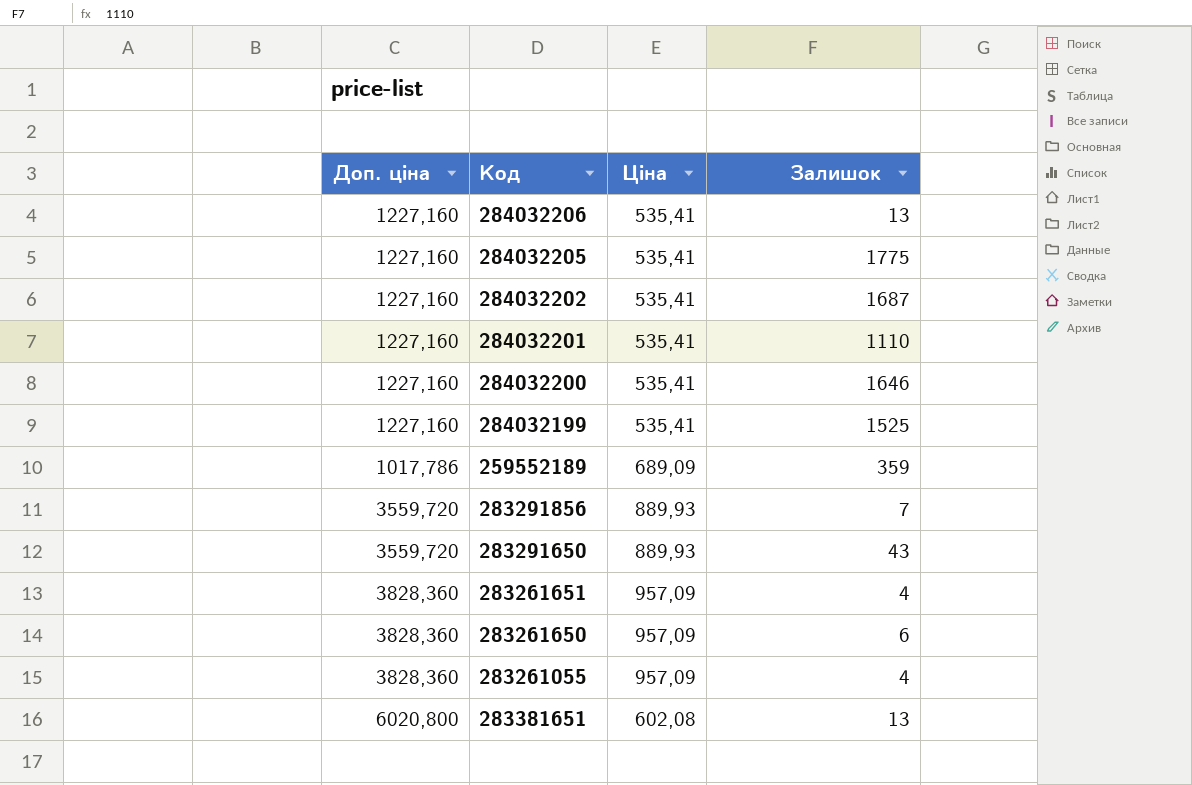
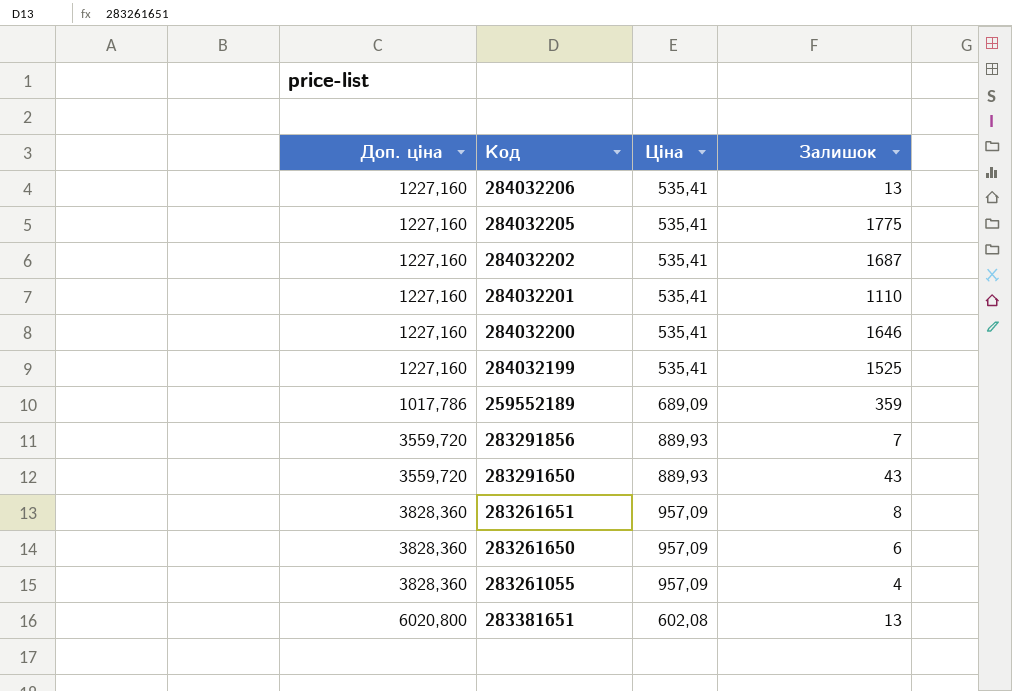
283261651 | Залишок: 4 -> 8

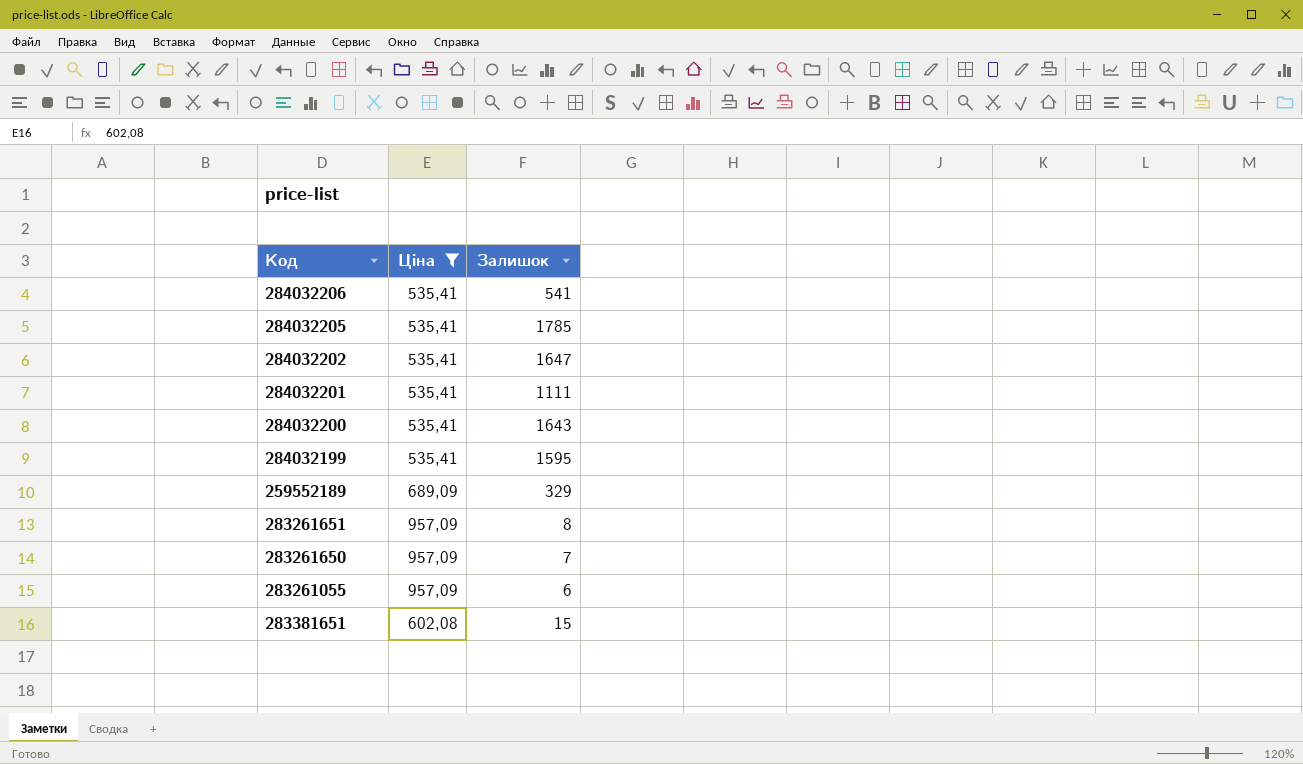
filter: none -> Ціна != 889,93
column Доп. ціна | position: 1 -> none
284032206 | Залишок: 13 -> 541
284032205 | Залишок: 1775 -> 1785
284032202 | Залишок: 1687 -> 1647
284032201 | Залишок: 1110 -> 1111
284032200 | Залишок: 1646 -> 1643
284032199 | Залишок: 1525 -> 1595
259552189 | Залишок: 359 -> 329
283261650 | Залишок: 6 -> 7
283261055 | Залишок: 4 -> 6
283381651 | Залишок: 13 -> 15

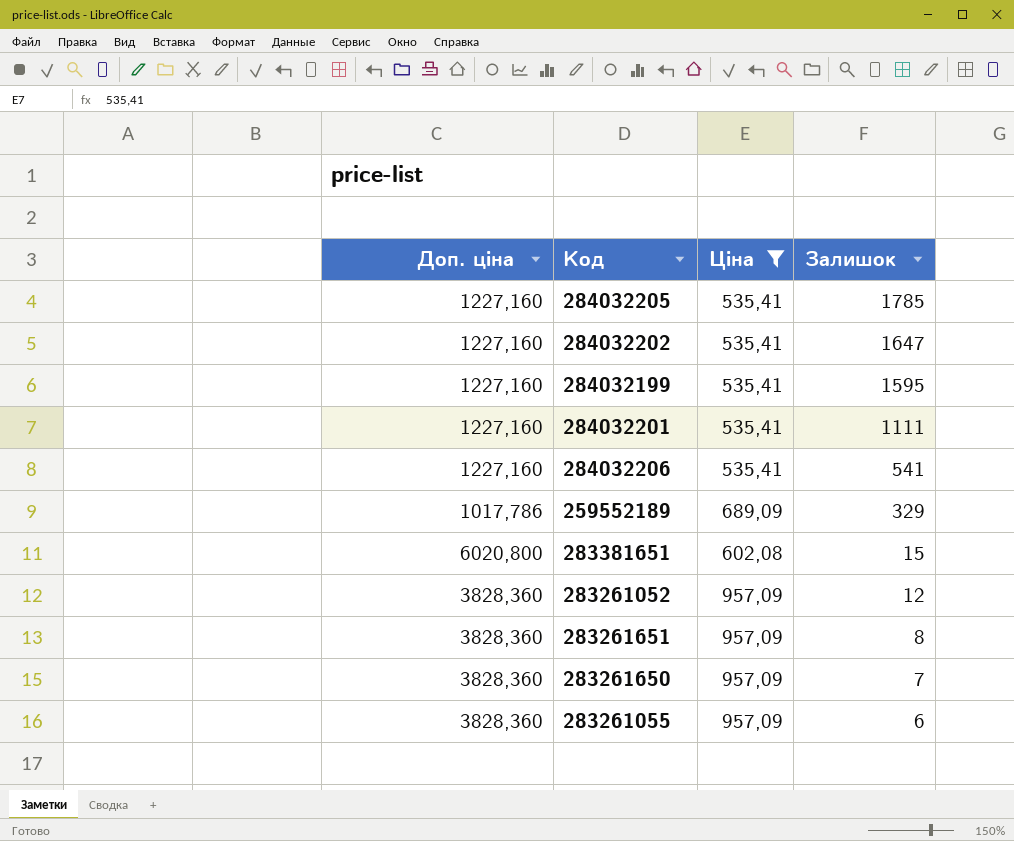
row order: none -> Залишок descending
column Доп. ціна | position: none -> 1
row 284032200: 535,41 | 1643 -> none
row 283261052: none -> 3828,360 | 957,09 | 12

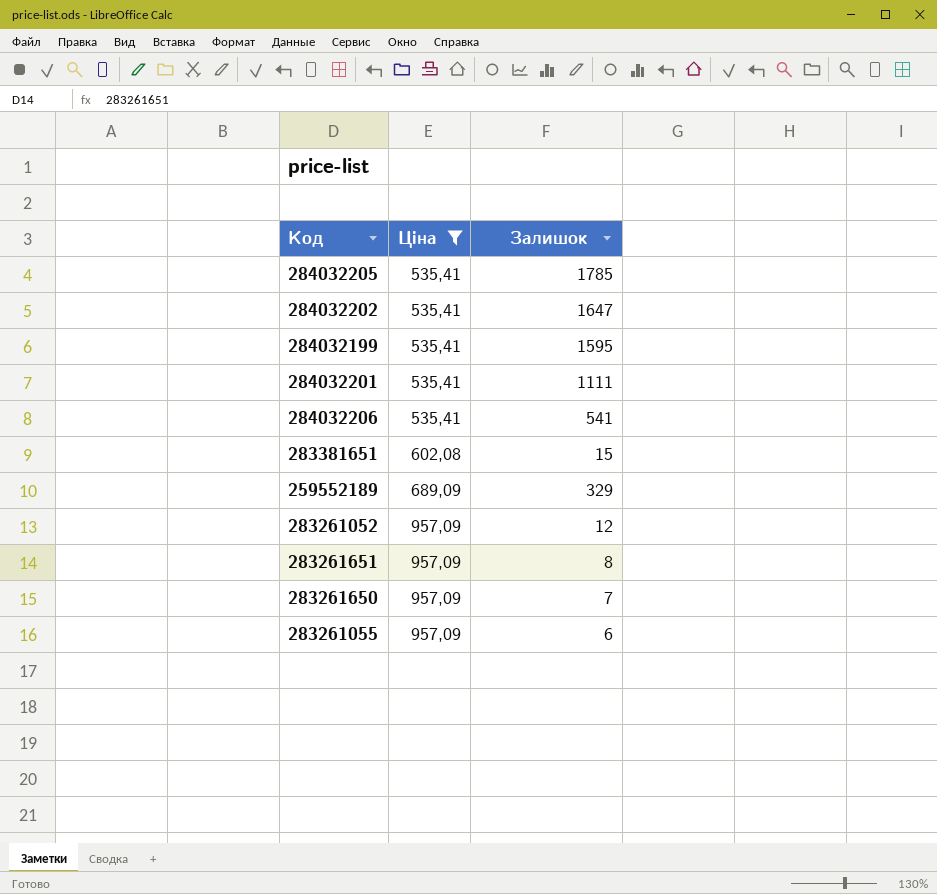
row order: Залишок descending -> Ціна ascending
column Доп. ціна | position: 1 -> none

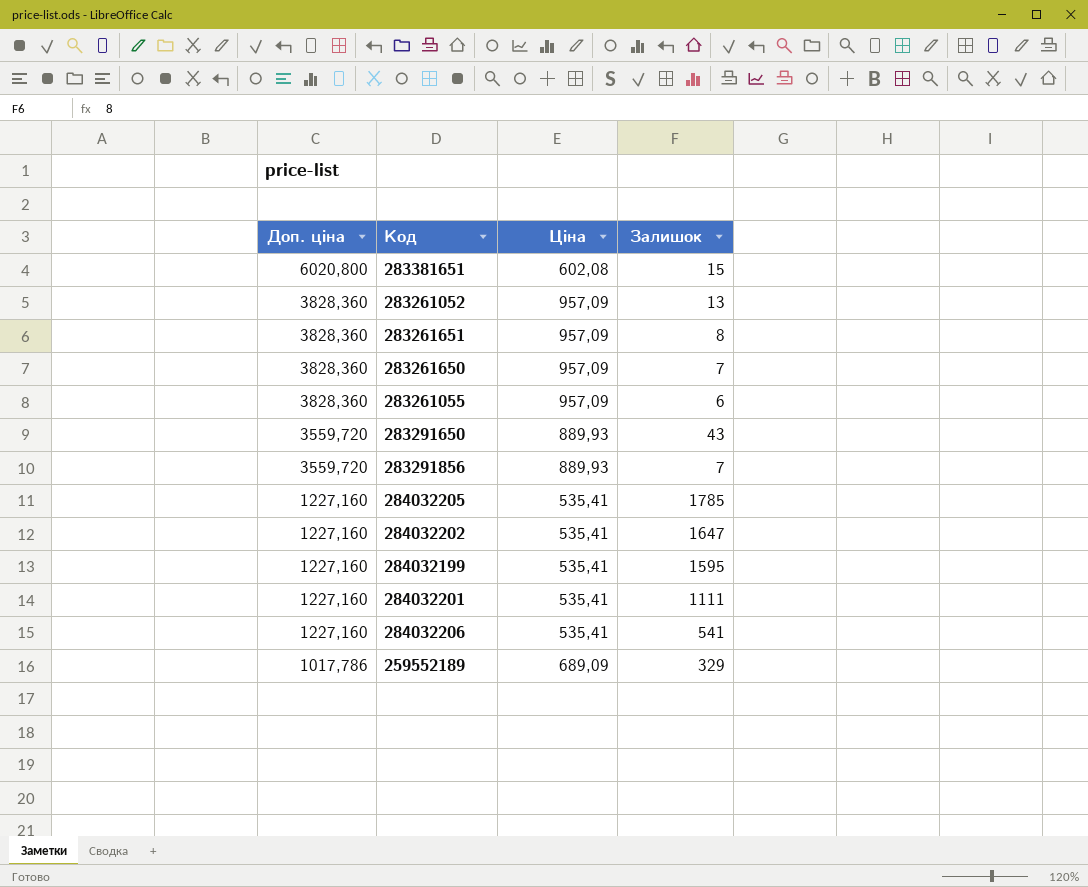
filter: Ціна != 889,93 -> none
row order: Ціна ascending -> Доп. ціна descending
column Доп. ціна | position: none -> 1
283261052 | Залишок: 12 -> 13

